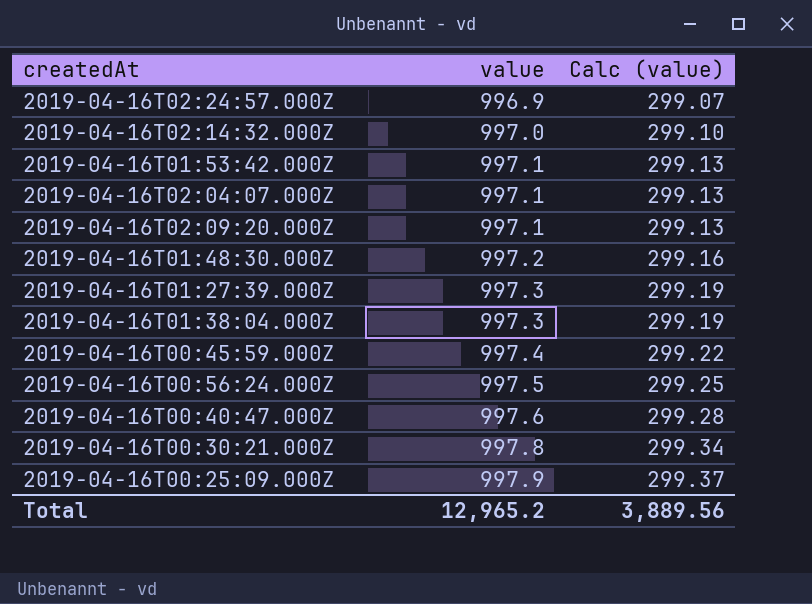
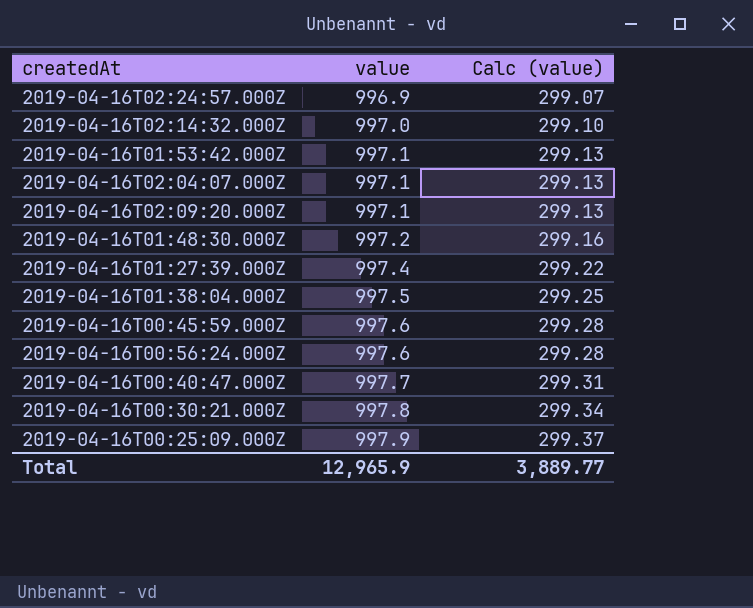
2019-04-16T01:27:39.000Z | value: 997.3 -> 997.4
2019-04-16T01:27:39.000Z | Calc (value): 299.19 -> 299.22
2019-04-16T01:38:04.000Z | value: 997.3 -> 997.5
2019-04-16T01:38:04.000Z | Calc (value): 299.19 -> 299.25
2019-04-16T00:45:59.000Z | value: 997.4 -> 997.6
2019-04-16T00:45:59.000Z | Calc (value): 299.22 -> 299.28
2019-04-16T00:56:24.000Z | value: 997.5 -> 997.6
2019-04-16T00:56:24.000Z | Calc (value): 299.25 -> 299.28
2019-04-16T00:40:47.000Z | value: 997.6 -> 997.7
2019-04-16T00:40:47.000Z | Calc (value): 299.28 -> 299.31
Total | value: 12,965.2 -> 12,965.9
Total | Calc (value): 3,889.56 -> 3,889.77

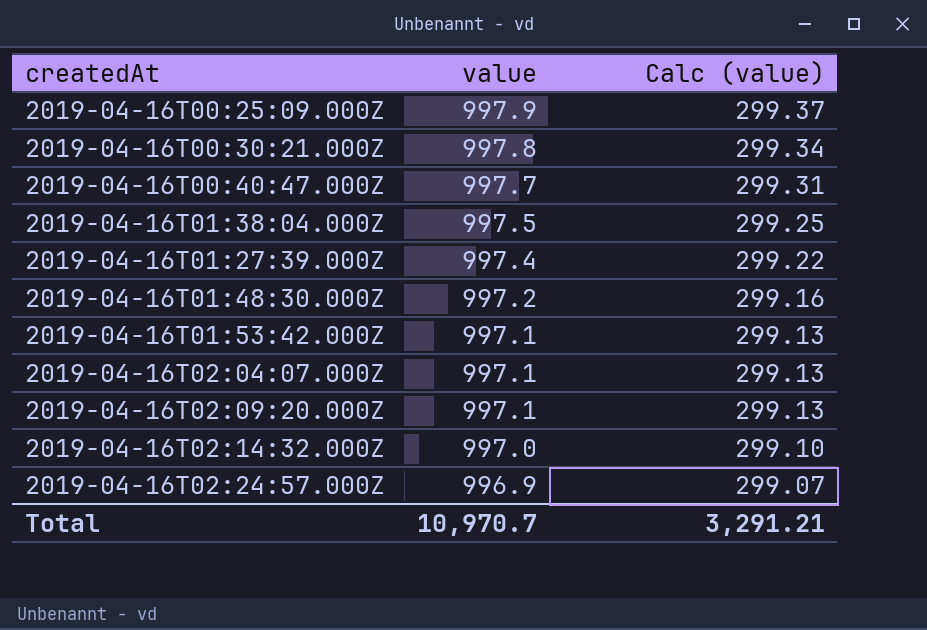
row order: value ascending -> value descending
row 2019-04-16T00:45:59.000Z: 997.6 | 299.28 -> none
row 2019-04-16T00:56:24.000Z: 997.6 | 299.28 -> none
Total | value: 12,965.9 -> 10,970.7
Total | Calc (value): 3,889.77 -> 3,291.21

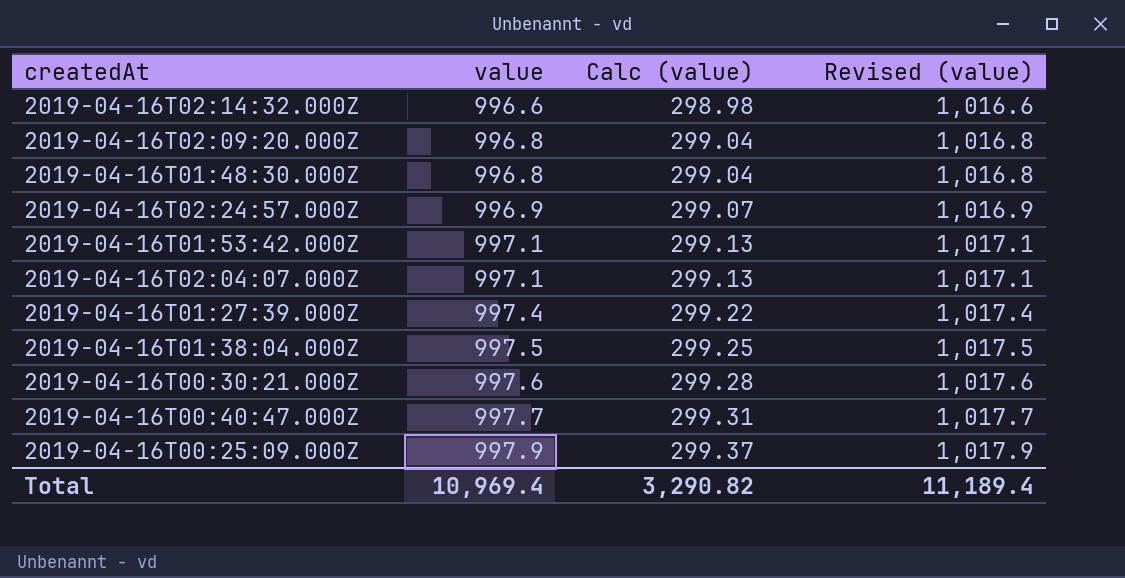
row order: value descending -> value ascending
column Revised (value) | formula: none -> [value] + 20
2019-04-16T02:14:32.000Z | value: 997.0 -> 996.6
2019-04-16T02:14:32.000Z | Calc (value): 299.10 -> 298.98
2019-04-16T02:09:20.000Z | value: 997.1 -> 996.8
2019-04-16T02:09:20.000Z | Calc (value): 299.13 -> 299.04
2019-04-16T01:48:30.000Z | value: 997.2 -> 996.8
2019-04-16T01:48:30.000Z | Calc (value): 299.16 -> 299.04
2019-04-16T00:30:21.000Z | value: 997.8 -> 997.6
2019-04-16T00:30:21.000Z | Calc (value): 299.34 -> 299.28
Total | value: 10,970.7 -> 10,969.4
Total | Calc (value): 3,291.21 -> 3,290.82

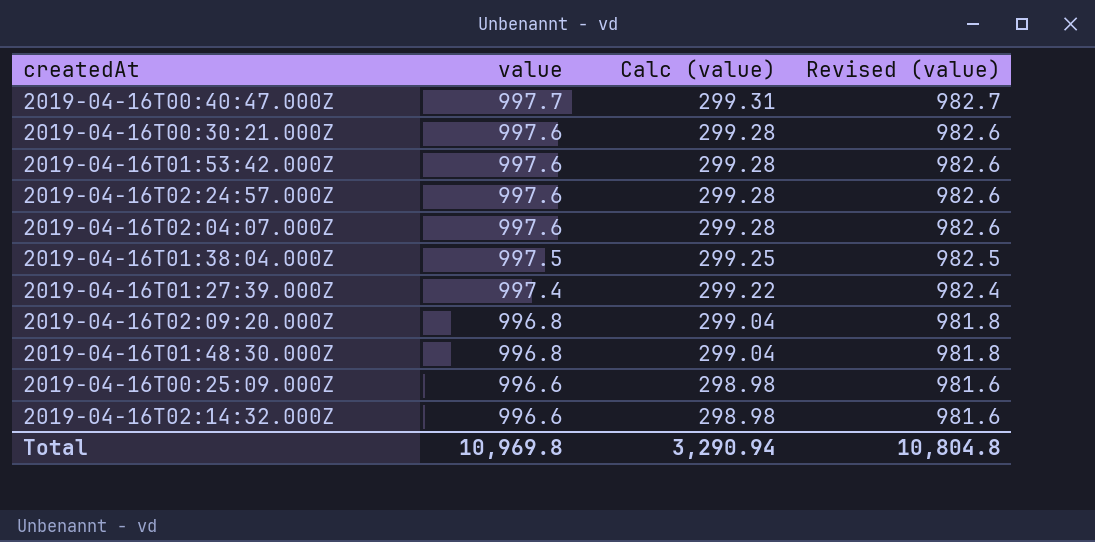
row order: value ascending -> value descending
column Revised (value) | formula: [value] + 20 -> [value] - 15
2019-04-16T01:53:42.000Z | value: 997.1 -> 997.6
2019-04-16T01:53:42.000Z | Calc (value): 299.13 -> 299.28
2019-04-16T02:24:57.000Z | value: 996.9 -> 997.6
2019-04-16T02:24:57.000Z | Calc (value): 299.07 -> 299.28
2019-04-16T02:04:07.000Z | value: 997.1 -> 997.6
2019-04-16T02:04:07.000Z | Calc (value): 299.13 -> 299.28
2019-04-16T00:25:09.000Z | value: 997.9 -> 996.6
2019-04-16T00:25:09.000Z | Calc (value): 299.37 -> 298.98
Total | value: 10,969.4 -> 10,969.8
Total | Calc (value): 3,290.82 -> 3,290.94
Total | Revised (value): 11,189.4 -> 10,804.8

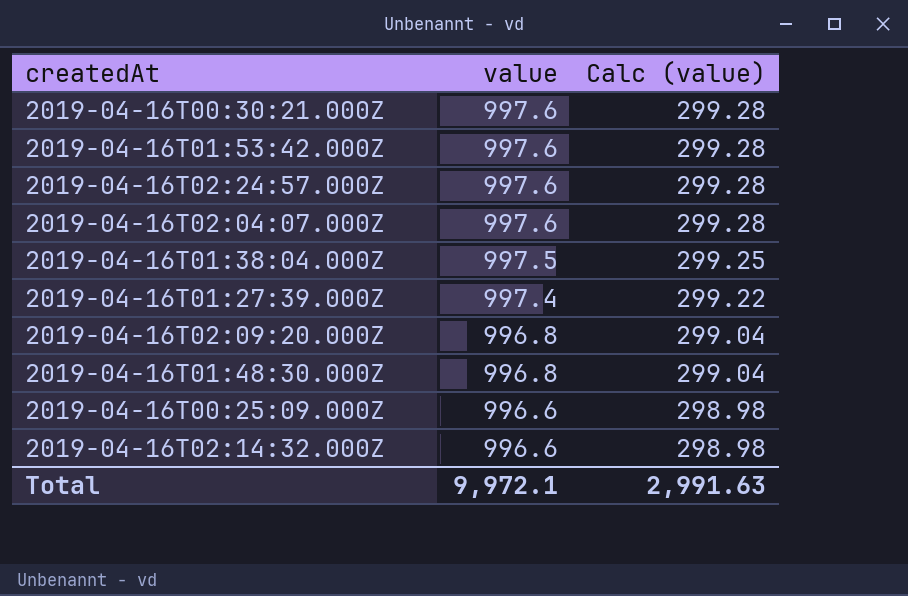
column Revised (value) | formula: [value] - 15 -> none
row 2019-04-16T00:40:47.000Z: 997.7 | 299.31 | 982.7 -> none
Total | value: 10,969.8 -> 9,972.1
Total | Calc (value): 3,290.94 -> 2,991.63

